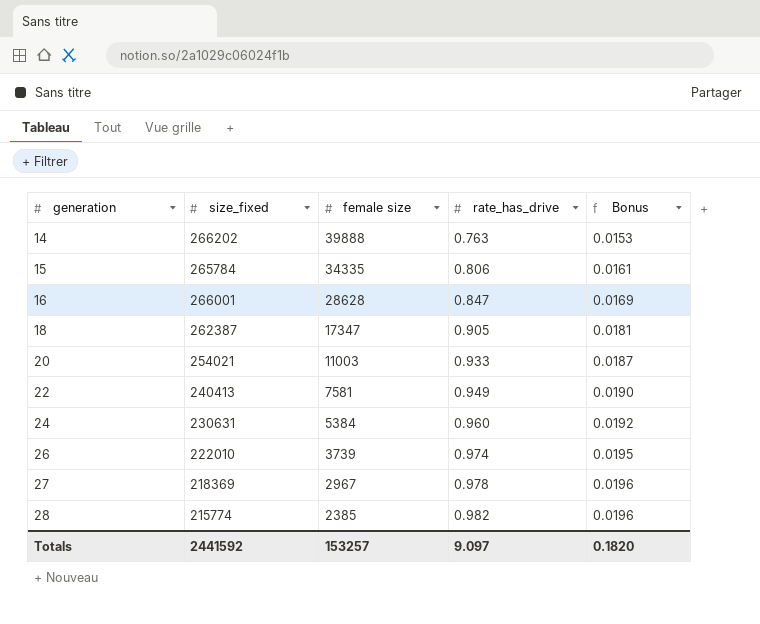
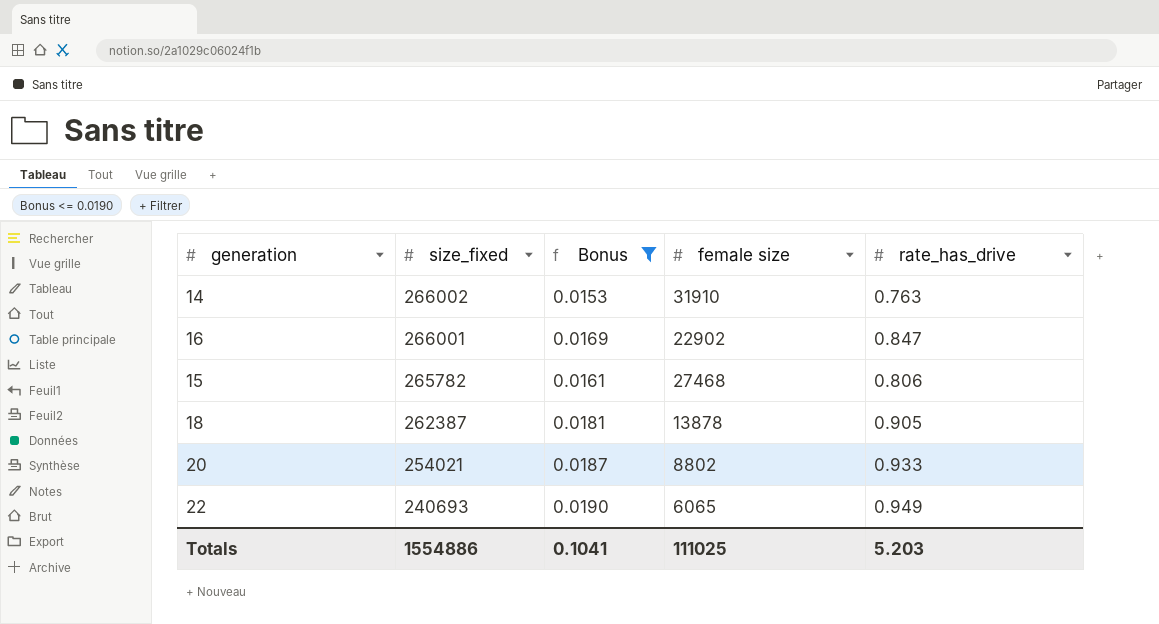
filter: none -> Bonus <= 0.0190
row order: generation ascending -> size_fixed descending
column Bonus | position: 5 -> 3
14 | size_fixed: 266202 -> 266002
14 | female size: 39888 -> 31910
16 | female size: 28628 -> 22902
15 | size_fixed: 265784 -> 265782
15 | female size: 34335 -> 27468
18 | female size: 17347 -> 13878
20 | female size: 11003 -> 8802
22 | size_fixed: 240413 -> 240693
22 | female size: 7581 -> 6065
Totals | size_fixed: 2441592 -> 1554886
Totals | Bonus: 0.1820 -> 0.1041
Totals | female size: 153257 -> 111025
Totals | rate_has_drive: 9.097 -> 5.203

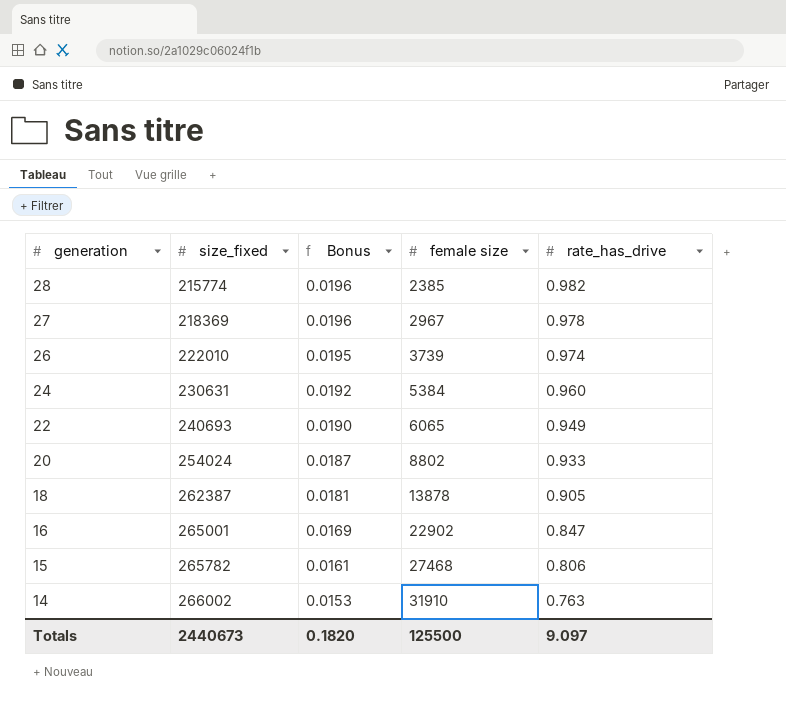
filter: Bonus <= 0.0190 -> none
row order: size_fixed descending -> generation descending
20 | size_fixed: 254021 -> 254024
16 | size_fixed: 266001 -> 265001
Totals | size_fixed: 1554886 -> 2440673
Totals | Bonus: 0.1041 -> 0.1820
Totals | female size: 111025 -> 125500
Totals | rate_has_drive: 5.203 -> 9.097

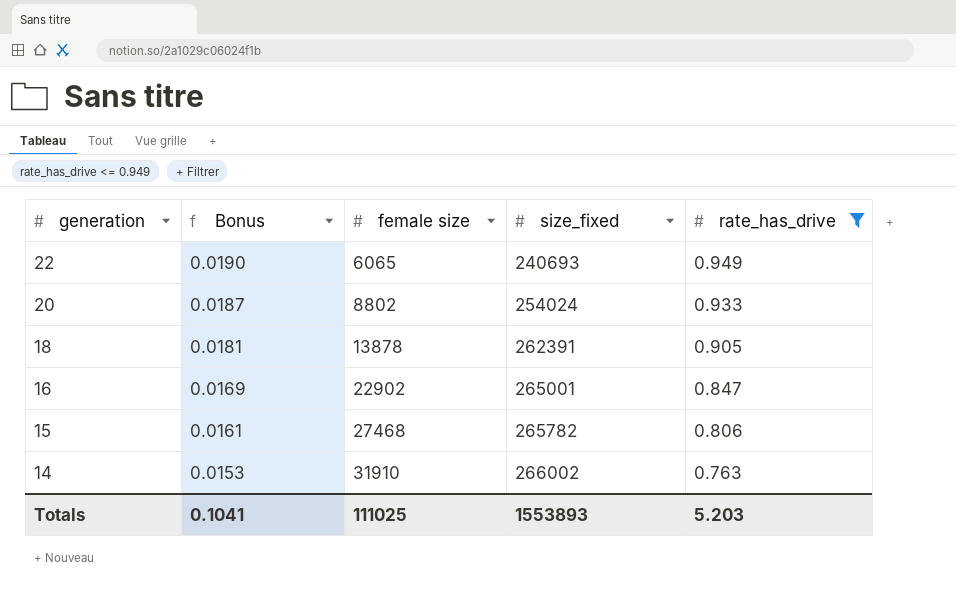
filter: none -> rate_has_drive <= 0.949
column size_fixed | position: 2 -> 4
18 | size_fixed: 262387 -> 262391
Totals | Bonus: 0.1820 -> 0.1041
Totals | female size: 125500 -> 111025
Totals | size_fixed: 2440673 -> 1553893
Totals | rate_has_drive: 9.097 -> 5.203

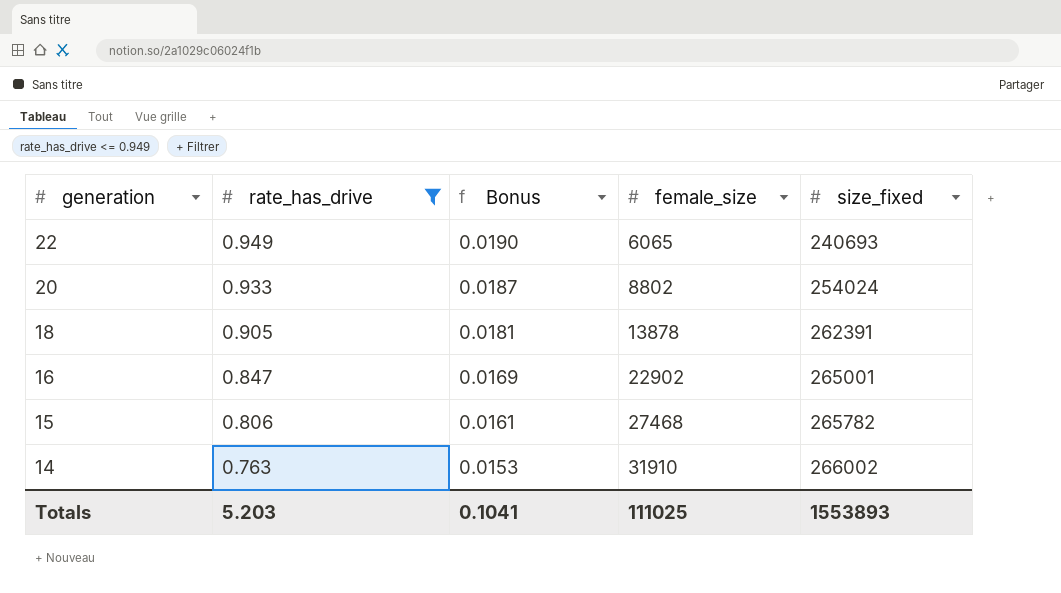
column rate_has_drive | position: 5 -> 2
column name: female size -> female_size

